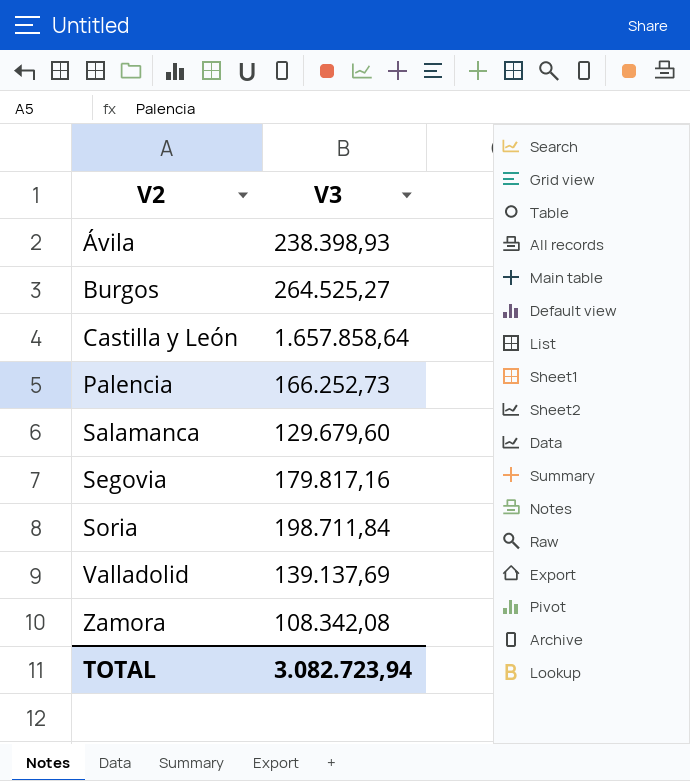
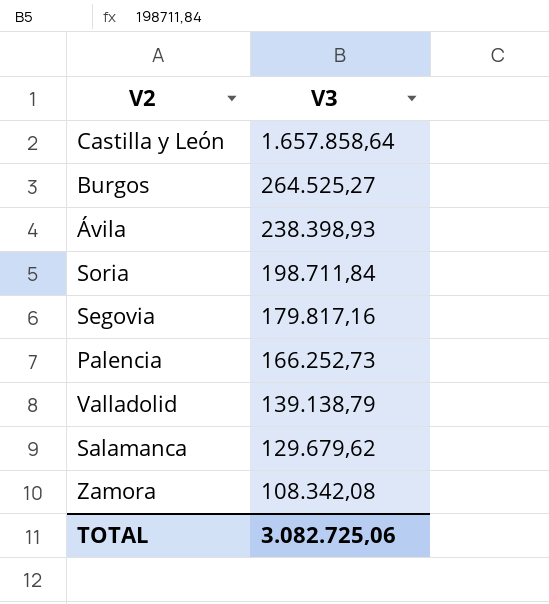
row order: V2 ascending -> V3 descending
Valladolid | V3: 139.137,69 -> 139.138,79
Salamanca | V3: 129.679,60 -> 129.679,62
TOTAL | V3: 3.082.723,94 -> 3.082.725,06

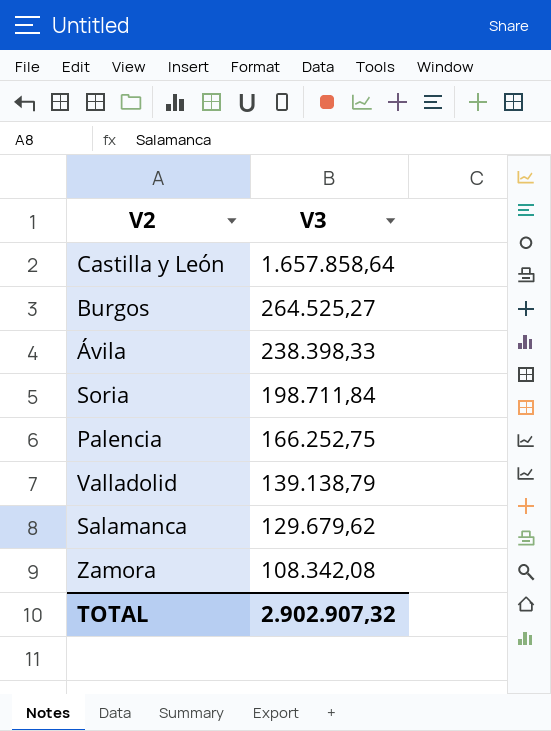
row Segovia: 179.817,16 -> none
Ávila | V3: 238.398,93 -> 238.398,33
Palencia | V3: 166.252,73 -> 166.252,75
TOTAL | V3: 3.082.725,06 -> 2.902.907,32

